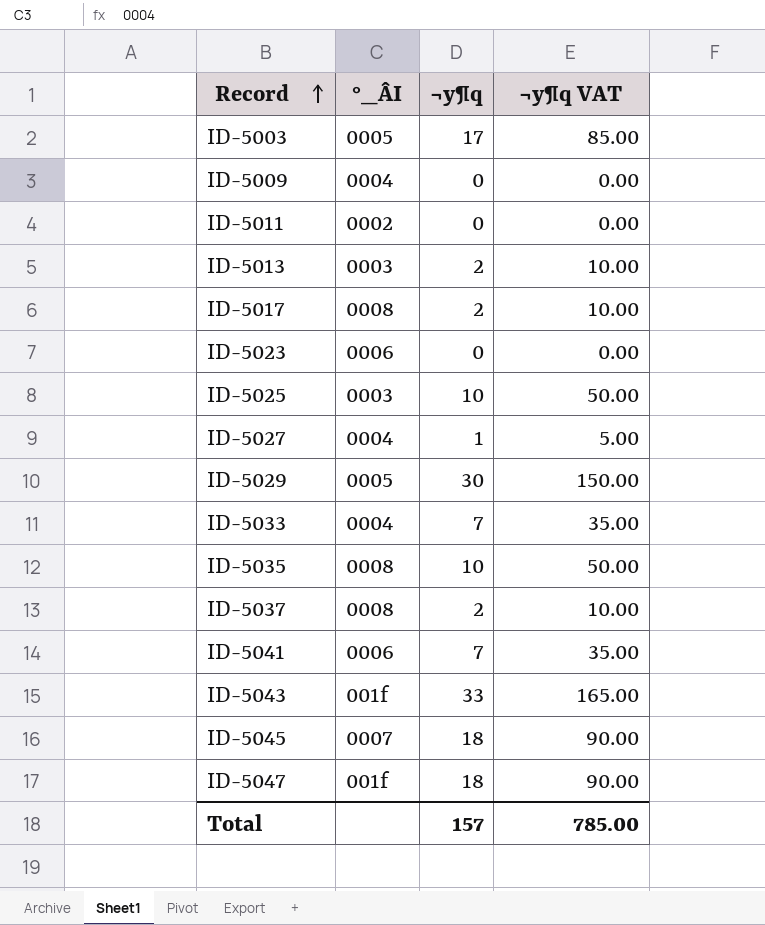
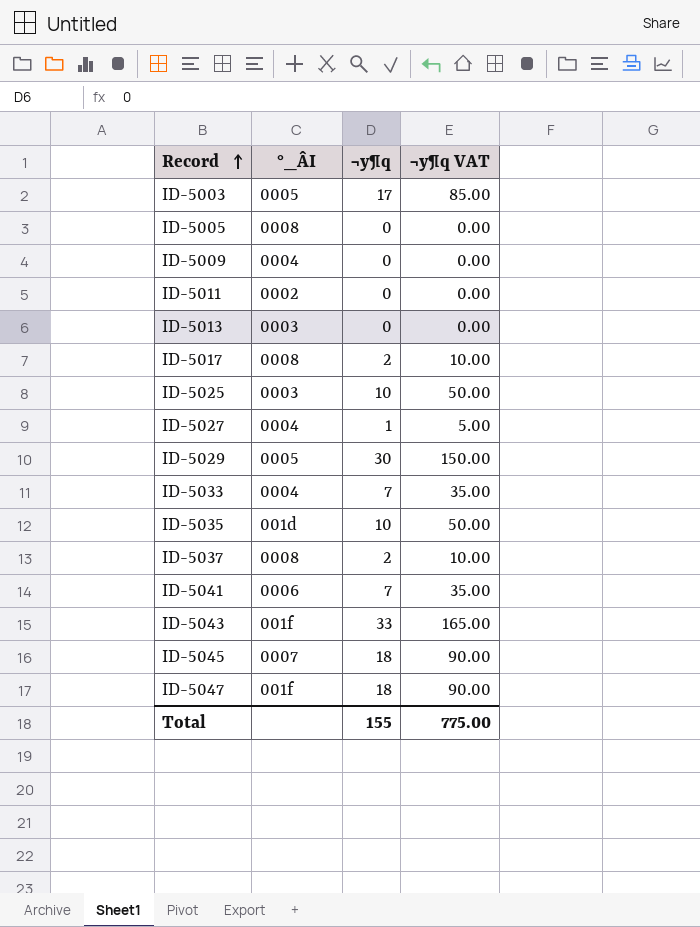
row ID-5023: 0006 | 0 | 0.00 -> none
row ID-5005: none -> 0008 | 0 | 0.00
ID-5013 | ¬y¶q: 2 -> 0
ID-5013 | ¬y¶q VAT: 10.00 -> 0.00
ID-5035 | °_ÂI: 0008 -> 001d
Total | ¬y¶q: 157 -> 155
Total | ¬y¶q VAT: 785.00 -> 775.00

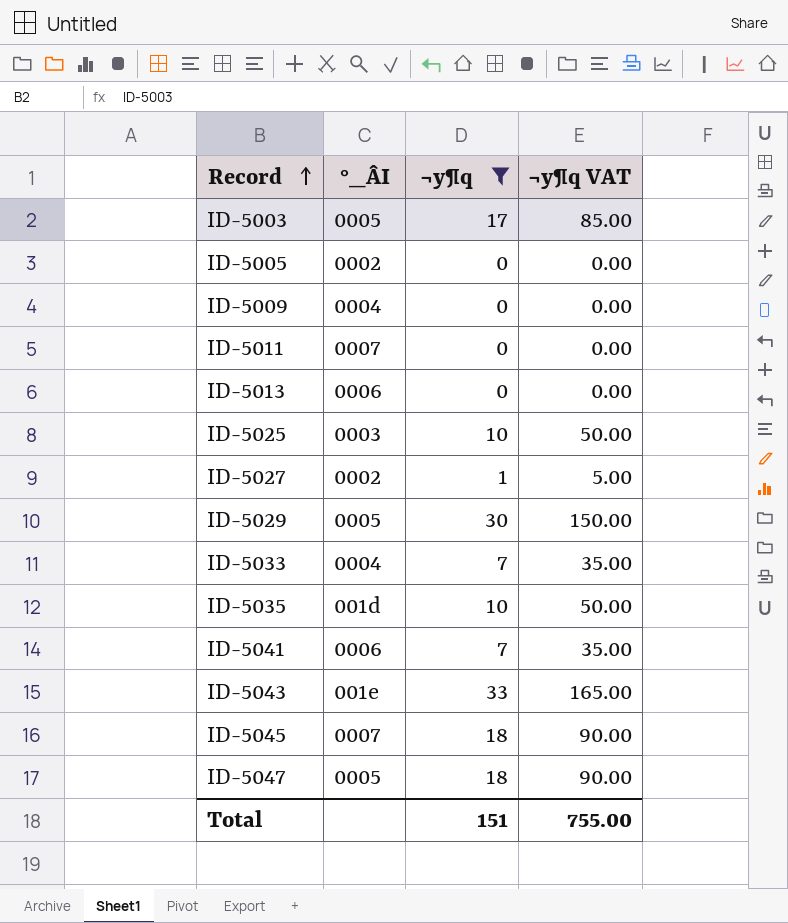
filter: none -> ¬y¶q != 2
ID-5005 | °_ÂI: 0008 -> 0002
ID-5011 | °_ÂI: 0002 -> 0007
ID-5013 | °_ÂI: 0003 -> 0006
ID-5027 | °_ÂI: 0004 -> 0002
ID-5043 | °_ÂI: 001f -> 001e
ID-5047 | °_ÂI: 001f -> 0005
Total | ¬y¶q: 155 -> 151
Total | ¬y¶q VAT: 775.00 -> 755.00

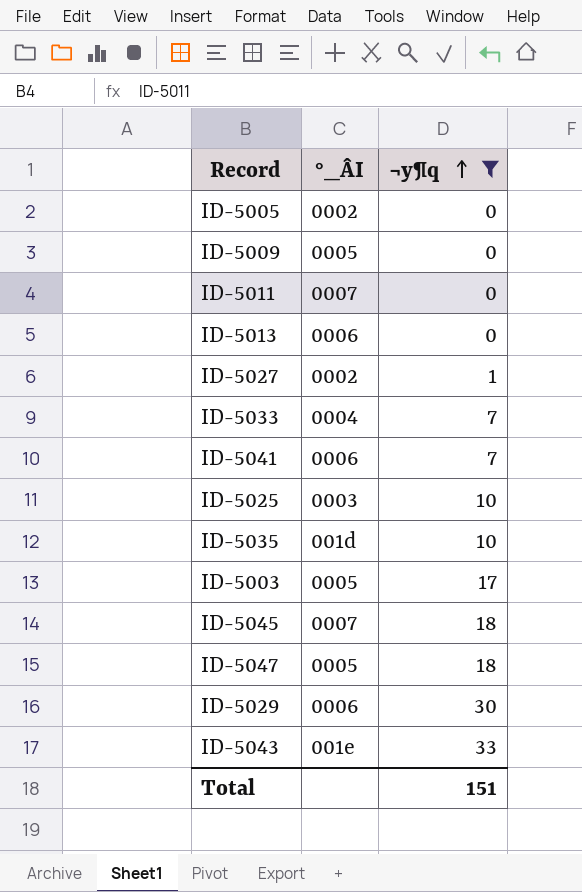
row order: Record ascending -> ¬y¶q ascending
column ¬y¶q VAT | formula: [¬y¶q] * 5 -> none
ID-5009 | °_ÂI: 0004 -> 0005
ID-5029 | °_ÂI: 0005 -> 0006

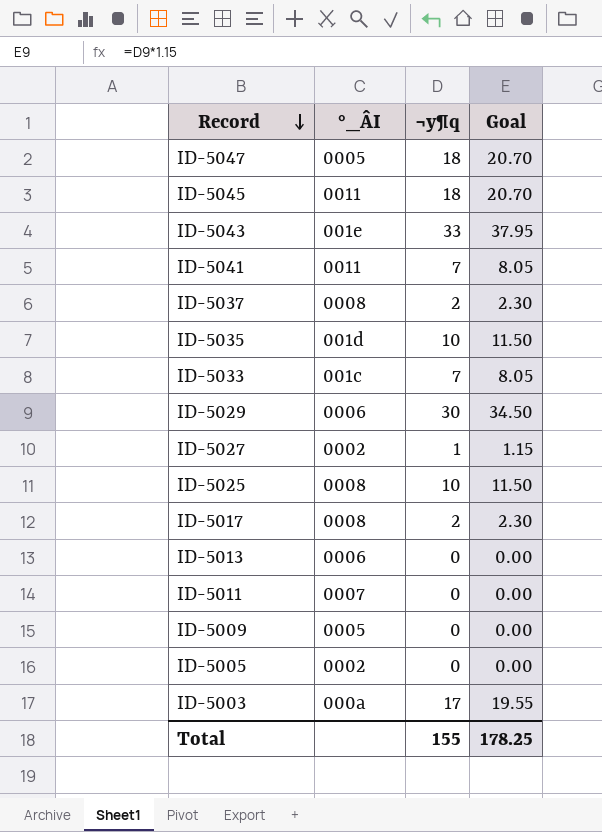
filter: ¬y¶q != 2 -> none
row order: ¬y¶q ascending -> Record descending
column Goal | formula: none -> [¬y¶q] * 1.15
ID-5045 | °_ÂI: 0007 -> 0011
ID-5041 | °_ÂI: 0006 -> 0011
ID-5033 | °_ÂI: 0004 -> 001c
ID-5025 | °_ÂI: 0003 -> 0008
ID-5003 | °_ÂI: 0005 -> 000a
Total | ¬y¶q: 151 -> 155

